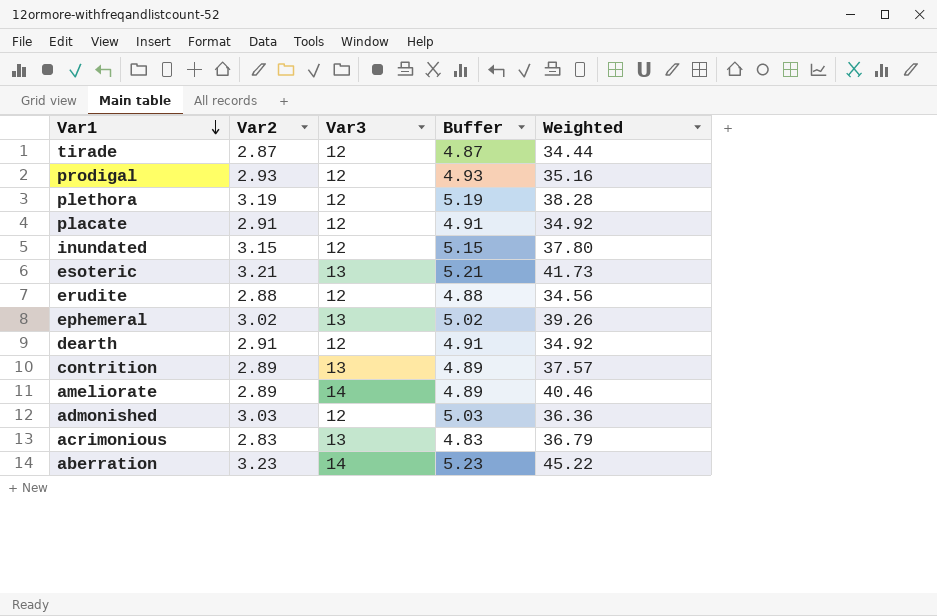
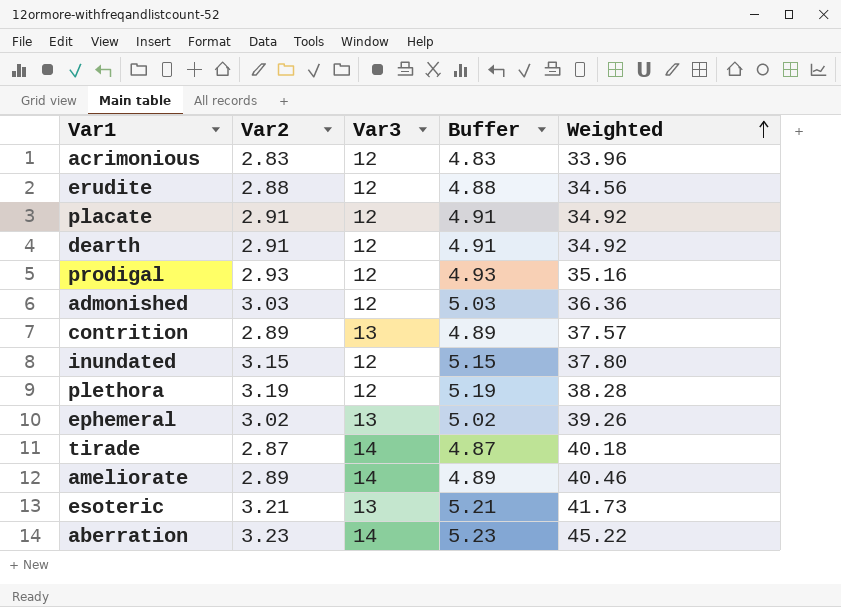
row order: Var1 descending -> Weighted ascending
acrimonious | Var3: 13 -> 12
acrimonious | Weighted: 36.79 -> 33.96
tirade | Var3: 12 -> 14
tirade | Weighted: 34.44 -> 40.18

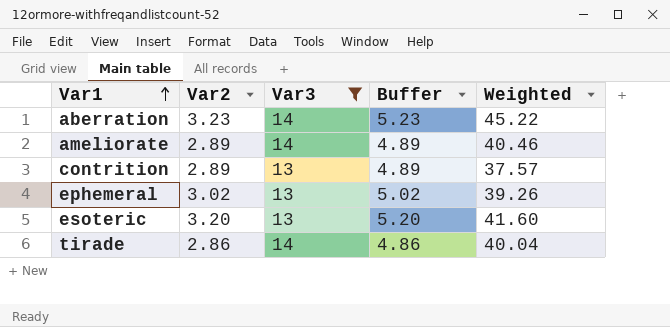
filter: none -> Var3 != 12
row order: Weighted ascending -> Var1 ascending
esoteric | Var2: 3.21 -> 3.20
esoteric | Buffer: 5.21 -> 5.20
esoteric | Weighted: 41.73 -> 41.60
tirade | Var2: 2.87 -> 2.86
tirade | Buffer: 4.87 -> 4.86
tirade | Weighted: 40.18 -> 40.04

